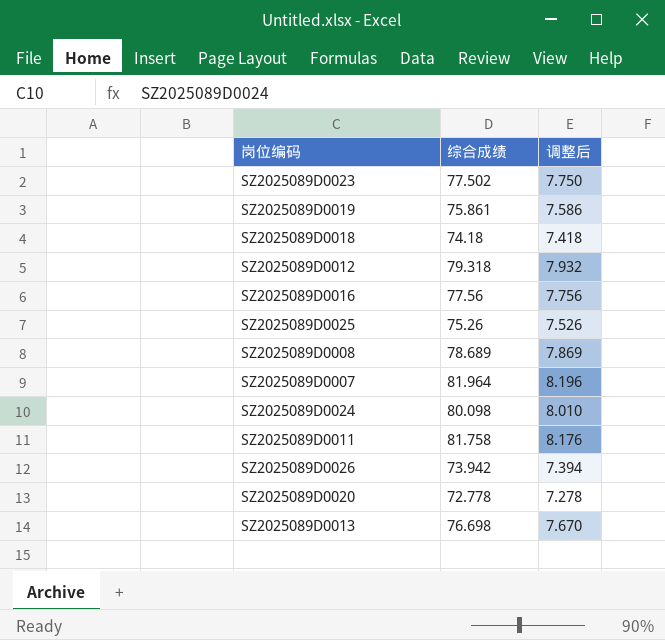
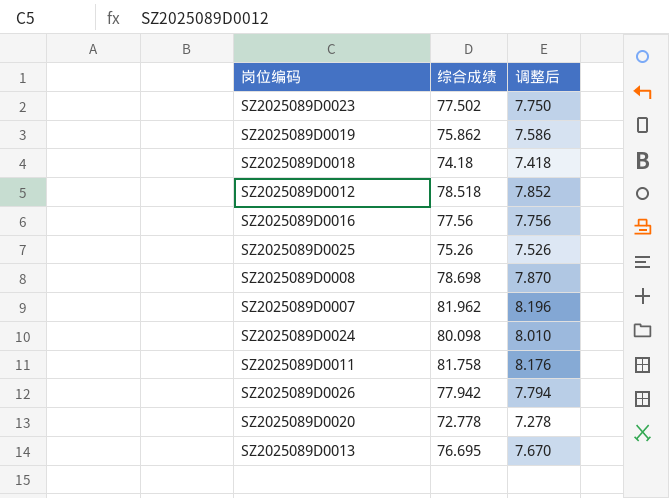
SZ2025089D0019 | 综合成绩: 75.861 -> 75.862
SZ2025089D0012 | 综合成绩: 79.318 -> 78.518
SZ2025089D0012 | 调整后: 7.932 -> 7.852
SZ2025089D0008 | 综合成绩: 78.689 -> 78.698
SZ2025089D0008 | 调整后: 7.869 -> 7.870
SZ2025089D0007 | 综合成绩: 81.964 -> 81.962
SZ2025089D0026 | 综合成绩: 73.942 -> 77.942
SZ2025089D0026 | 调整后: 7.394 -> 7.794
SZ2025089D0013 | 综合成绩: 76.698 -> 76.695

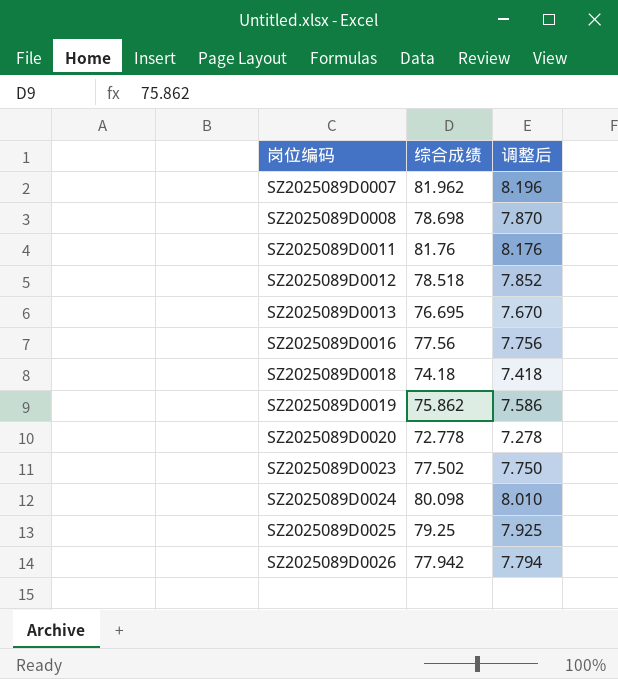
row order: none -> 岗位编码 ascending
SZ2025089D0011 | 综合成绩: 81.758 -> 81.76
SZ2025089D0025 | 综合成绩: 75.26 -> 79.25
SZ2025089D0025 | 调整后: 7.526 -> 7.925

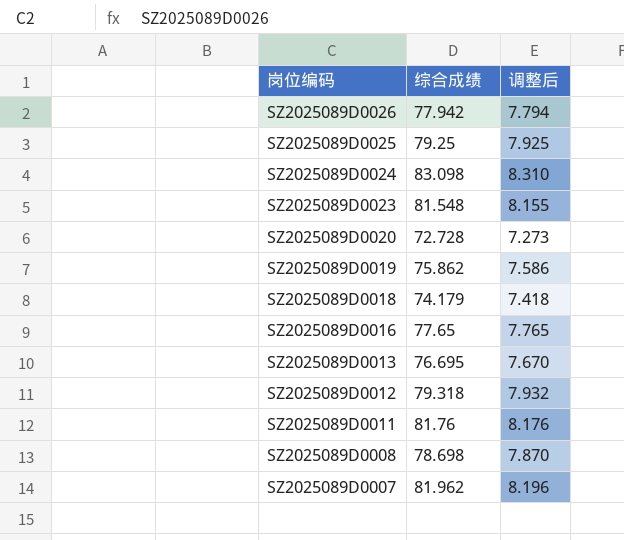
row order: 岗位编码 ascending -> 岗位编码 descending
SZ2025089D0024 | 综合成绩: 80.098 -> 83.098
SZ2025089D0024 | 调整后: 8.010 -> 8.310
SZ2025089D0023 | 综合成绩: 77.502 -> 81.548
SZ2025089D0023 | 调整后: 7.750 -> 8.155
SZ2025089D0020 | 综合成绩: 72.778 -> 72.728
SZ2025089D0020 | 调整后: 7.278 -> 7.273
SZ2025089D0018 | 综合成绩: 74.18 -> 74.179
SZ2025089D0016 | 综合成绩: 77.56 -> 77.65
SZ2025089D0016 | 调整后: 7.756 -> 7.765
SZ2025089D0012 | 综合成绩: 78.518 -> 79.318
SZ2025089D0012 | 调整后: 7.852 -> 7.932

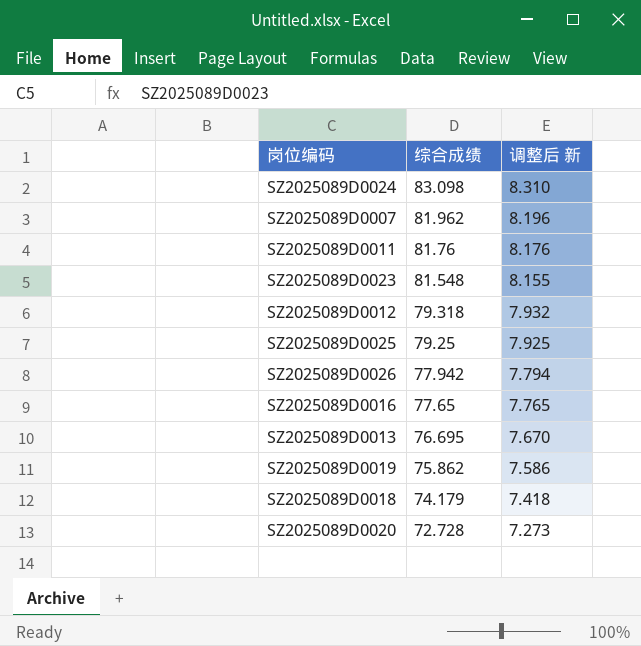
row order: 岗位编码 descending -> 综合成绩 descending
column name: 调整后 -> 调整后 新
row SZ2025089D0008: 78.698 | 7.870 -> none

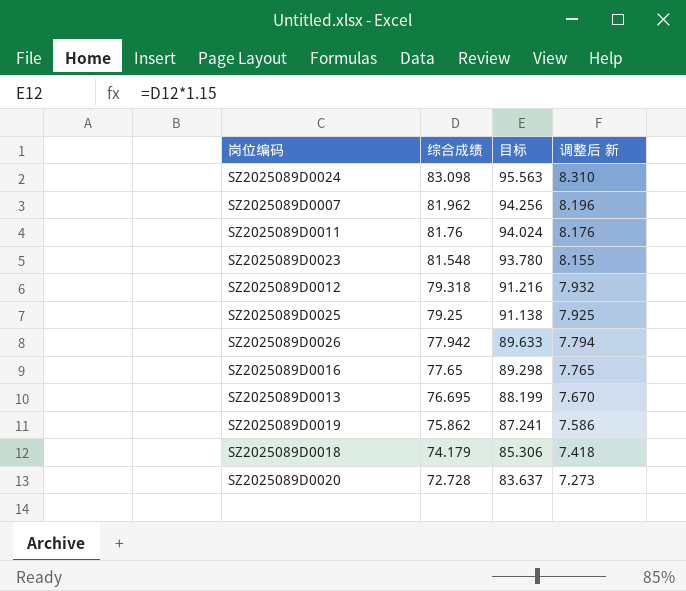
column 目标 | formula: none -> [综合成绩] * 1.15

